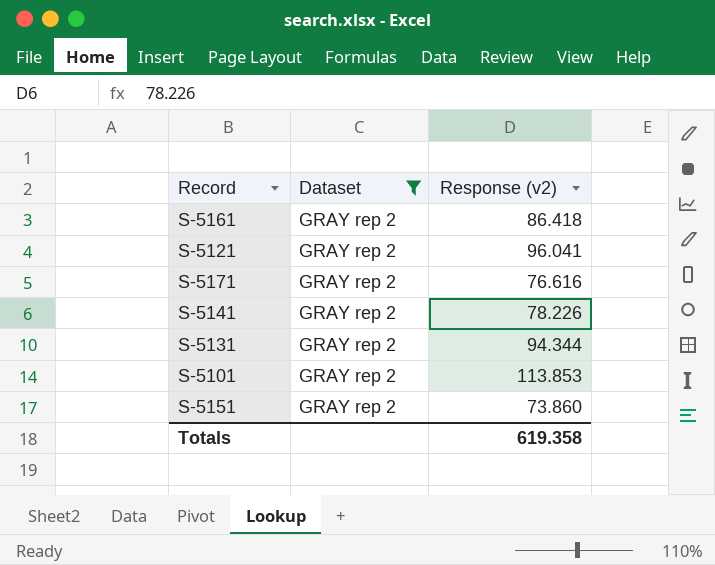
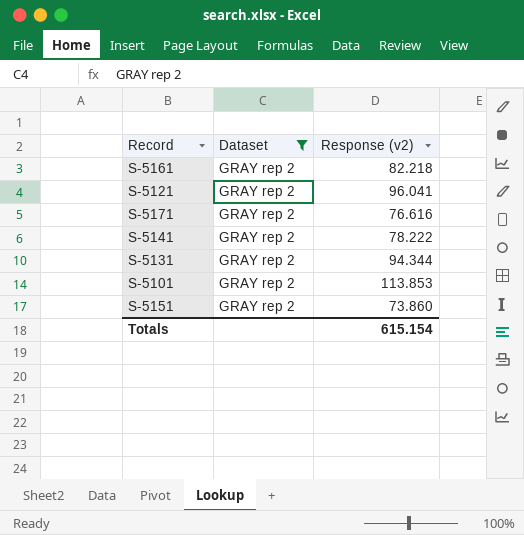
S-5161 | Response (v2): 86.418 -> 82.218
S-5141 | Response (v2): 78.226 -> 78.222
Totals | Response (v2): 619.358 -> 615.154

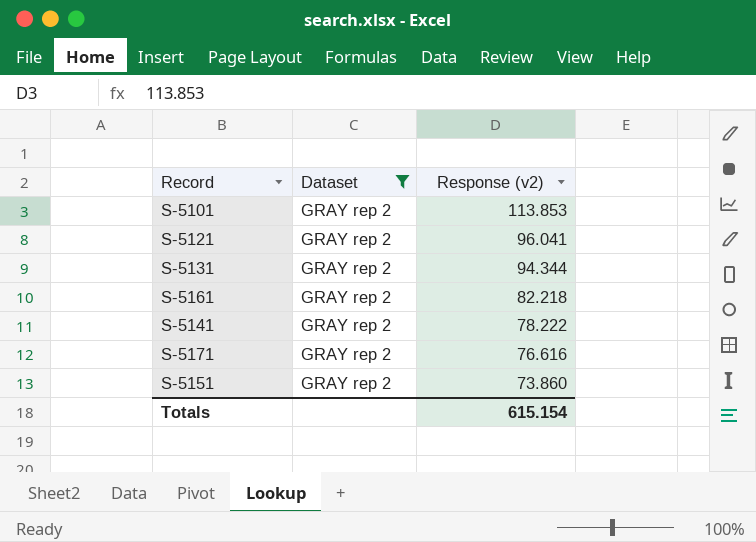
row order: none -> Response (v2) descending

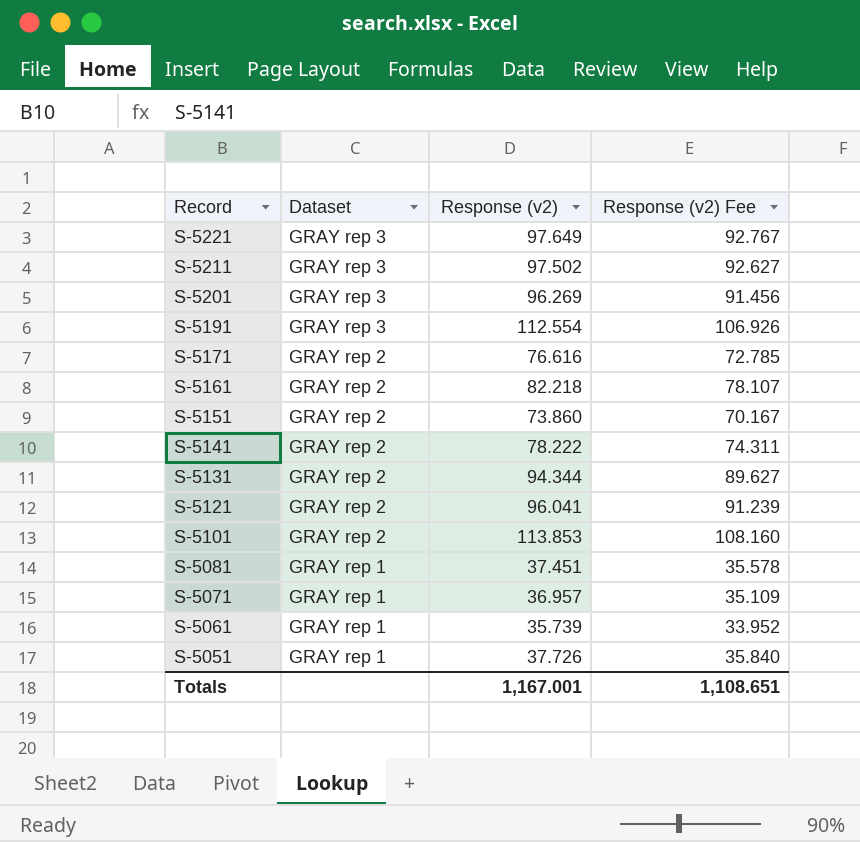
filter: Dataset = GRAY rep 2 -> none
row order: Response (v2) descending -> Record descending
column Response (v2) Fee | formula: none -> [Response (v2)] * 0.95
Totals | Response (v2): 615.154 -> 1,167.001

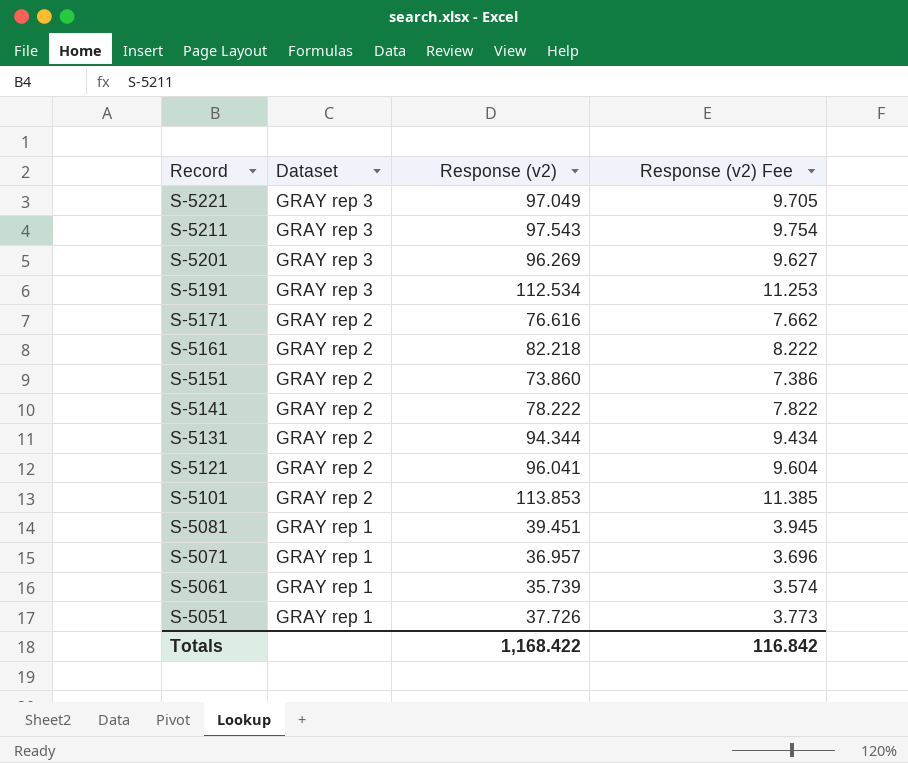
column Response (v2) Fee | formula: [Response (v2)] * 0.95 -> [Response (v2)] * 0.1
S-5221 | Response (v2): 97.649 -> 97.049
S-5211 | Response (v2): 97.502 -> 97.543
S-5191 | Response (v2): 112.554 -> 112.534
S-5081 | Response (v2): 37.451 -> 39.451
Totals | Response (v2): 1,167.001 -> 1,168.422
Totals | Response (v2) Fee: 1,108.651 -> 116.842

